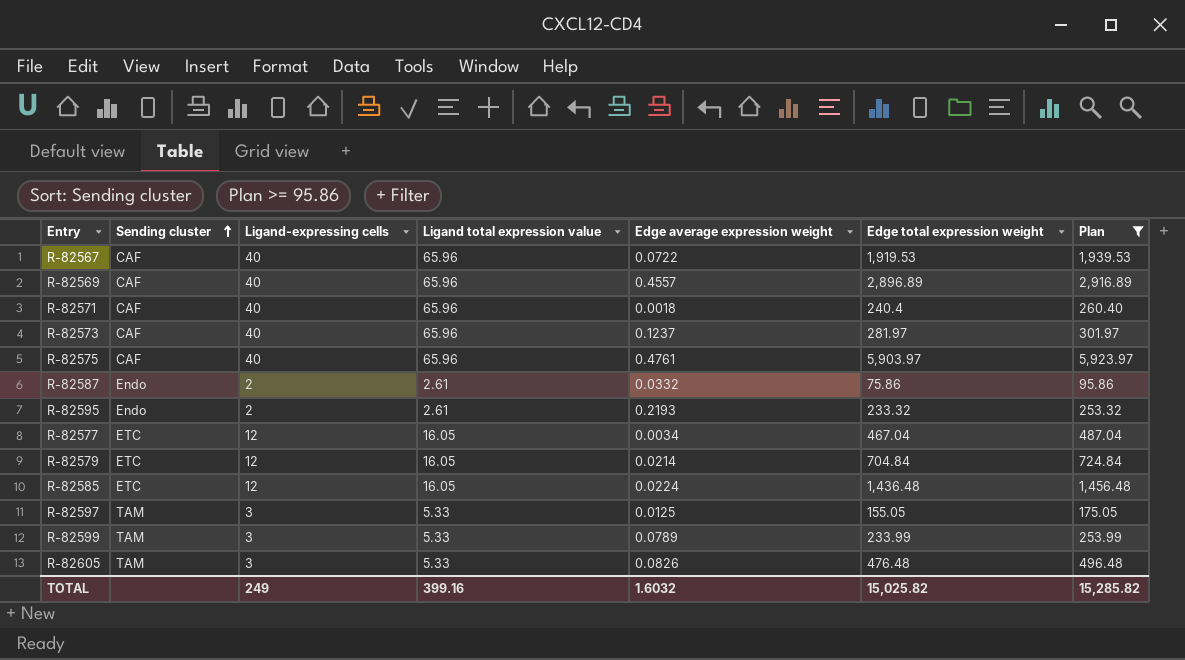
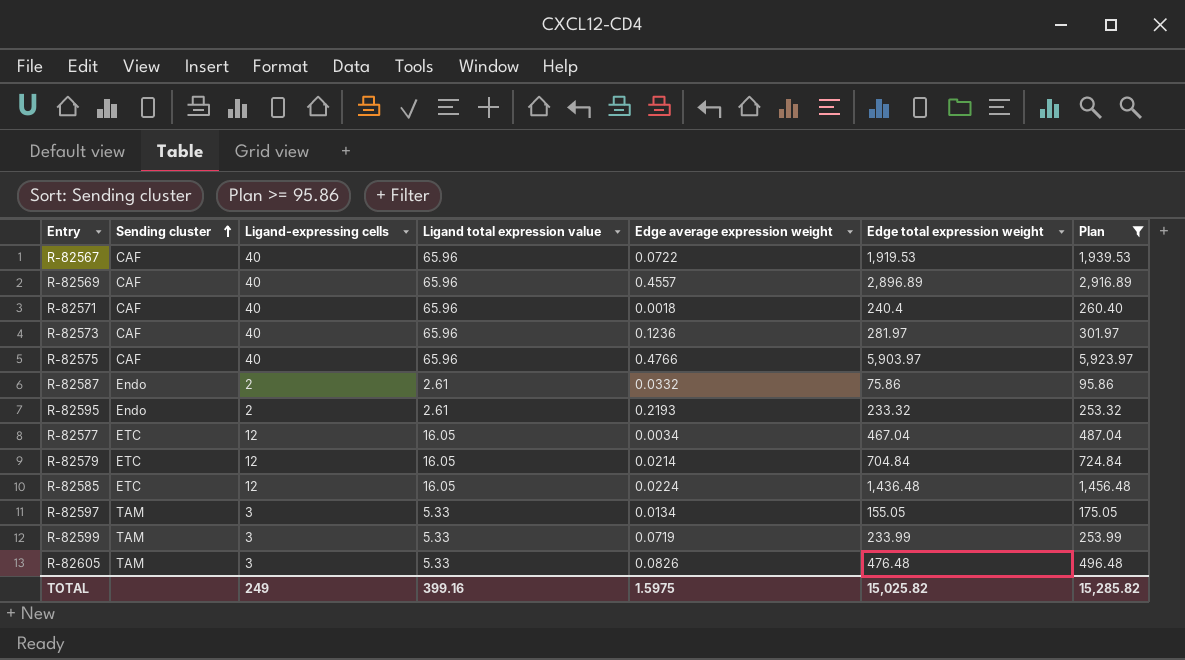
R-82573 | Edge average expression weight: 0.1237 -> 0.1236
R-82575 | Edge average expression weight: 0.4761 -> 0.4766
R-82597 | Edge average expression weight: 0.0125 -> 0.0134
R-82599 | Edge average expression weight: 0.0789 -> 0.0719
TOTAL | Edge average expression weight: 1.6032 -> 1.5975

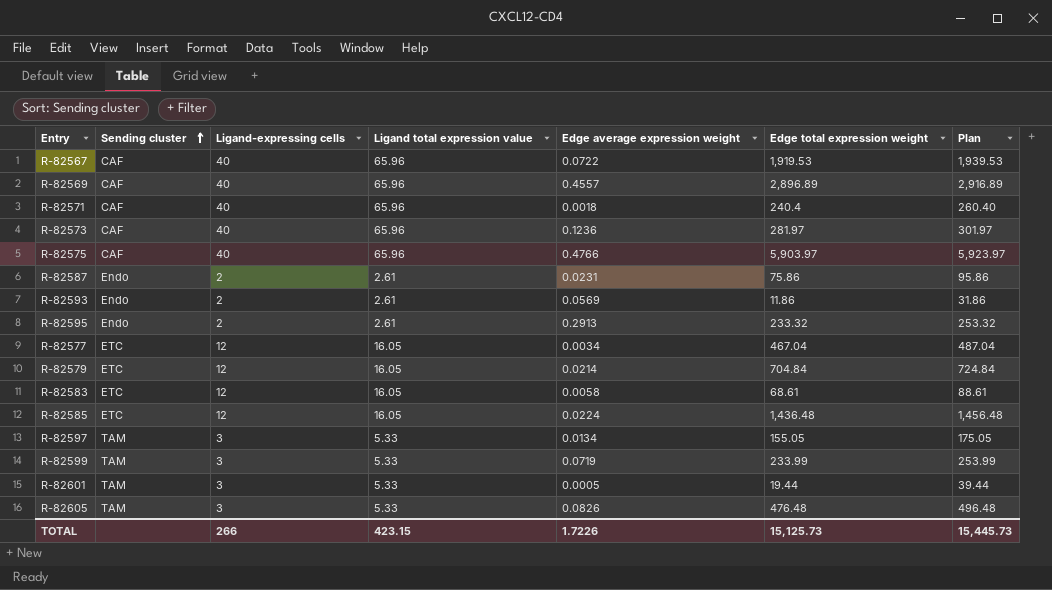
filter: Plan >= 95.86 -> none
R-82587 | Edge average expression weight: 0.0332 -> 0.0231
R-82595 | Edge average expression weight: 0.2193 -> 0.2913
TOTAL | Ligand-expressing cells: 249 -> 266
TOTAL | Ligand total expression value: 399.16 -> 423.15
TOTAL | Edge average expression weight: 1.5975 -> 1.7226
TOTAL | Edge total expression weight: 15,025.82 -> 15,125.73
TOTAL | Plan: 15,285.82 -> 15,445.73

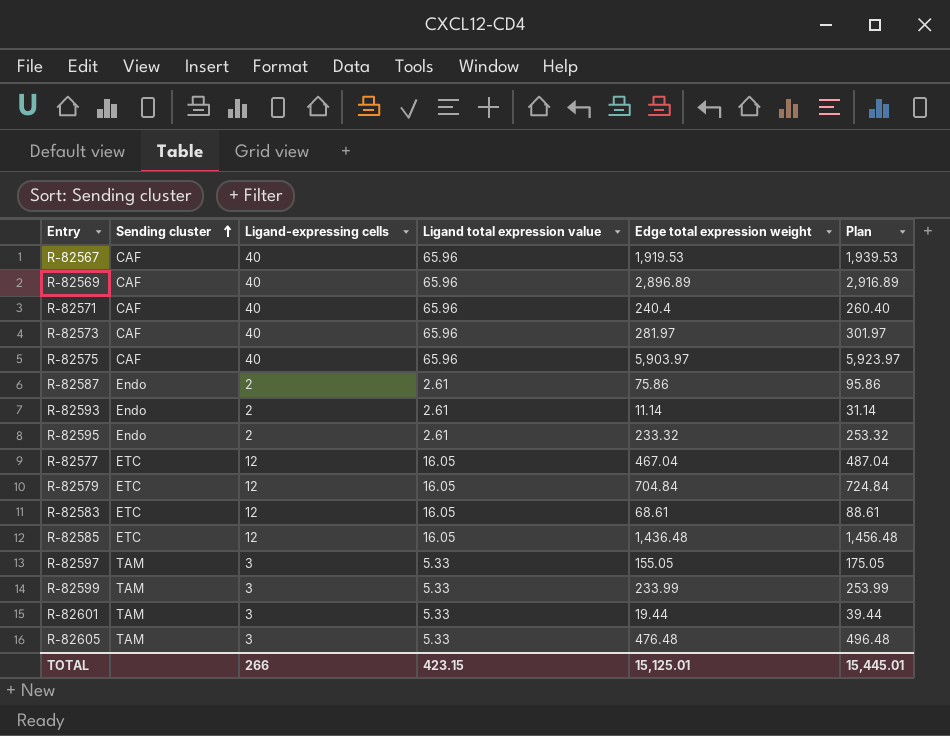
column Edge average expression weight | position: 5 -> none
R-82593 | Edge total expression weight: 11.86 -> 11.14
R-82593 | Plan: 31.86 -> 31.14
TOTAL | Edge total expression weight: 15,125.73 -> 15,125.01
TOTAL | Plan: 15,445.73 -> 15,445.01

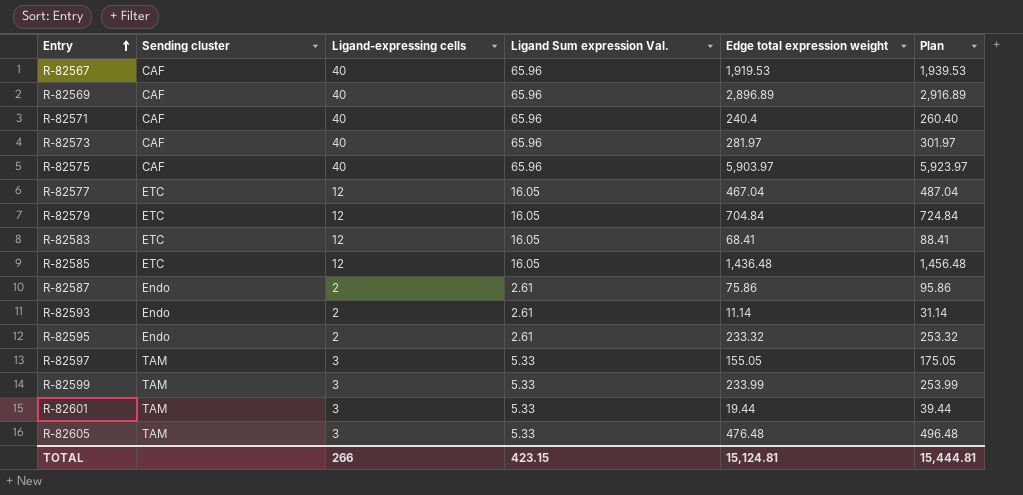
row order: Sending cluster ascending -> Entry ascending
column name: Ligand total expression value -> Ligand Sum expression Val.
R-82583 | Edge total expression weight: 68.61 -> 68.41
R-82583 | Plan: 88.61 -> 88.41
TOTAL | Edge total expression weight: 15,125.01 -> 15,124.81
TOTAL | Plan: 15,445.01 -> 15,444.81

